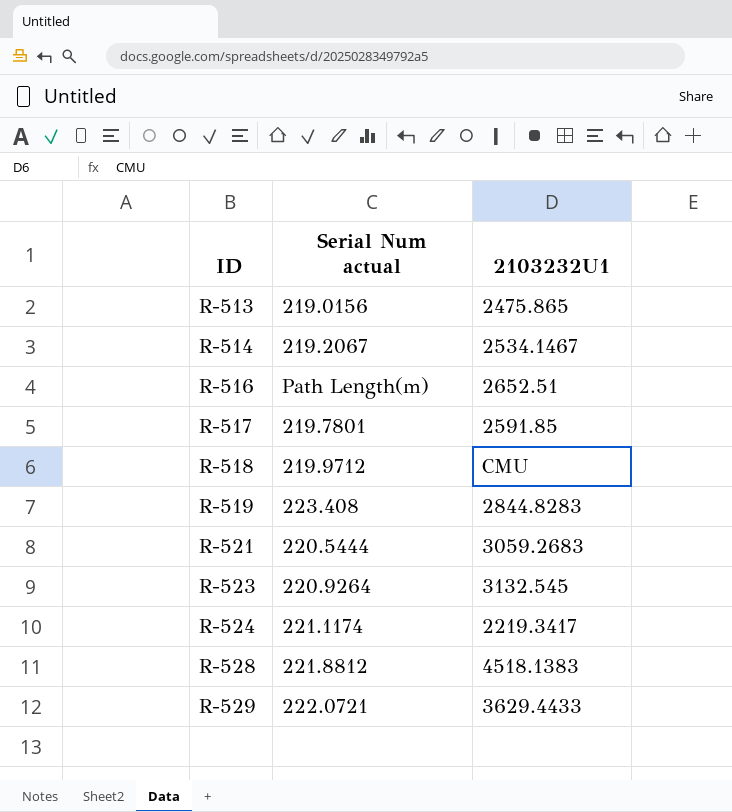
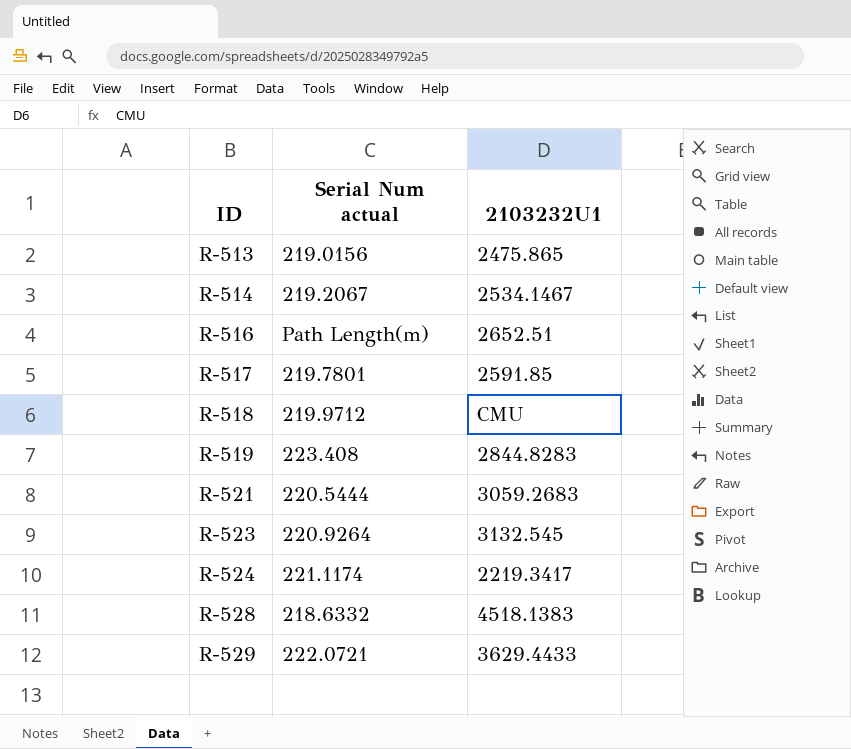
R-528 | Serial Num actual: 221.8812 -> 218.6332

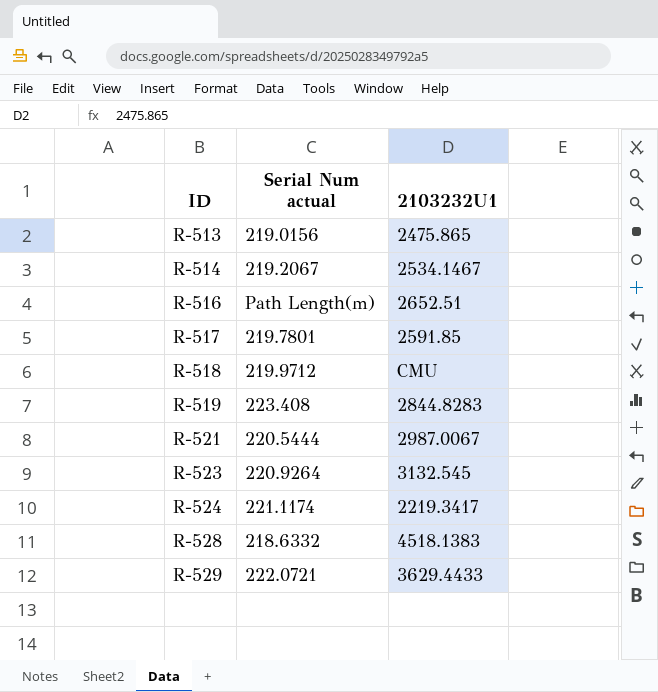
R-521 | 2103232U1: 3059.2683 -> 2987.0067

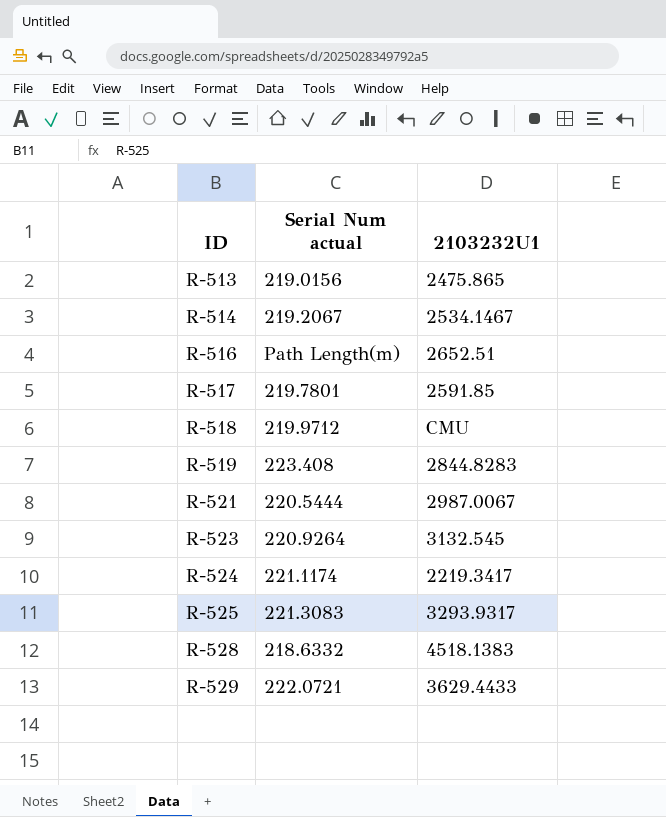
row R-525: none -> 221.3083 | 3293.9317

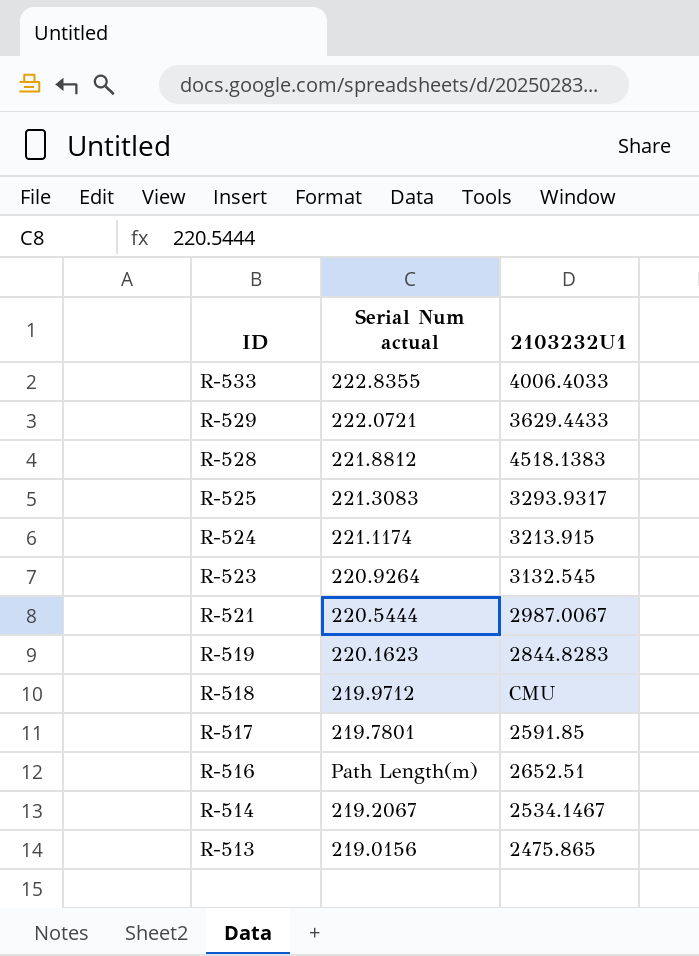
row order: ID ascending -> ID descending
row R-533: none -> 222.8355 | 4006.4033
R-528 | Serial Num actual: 218.6332 -> 221.8812
R-524 | 2103232U1: 2219.3417 -> 3213.915
R-519 | Serial Num actual: 223.408 -> 220.1623

